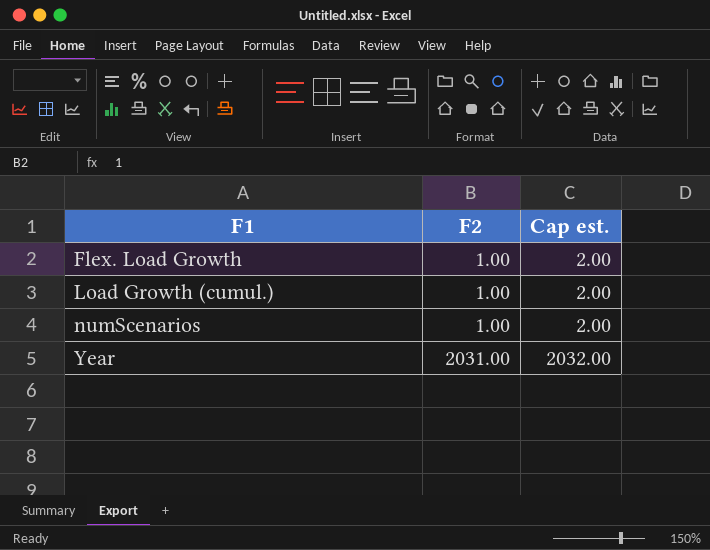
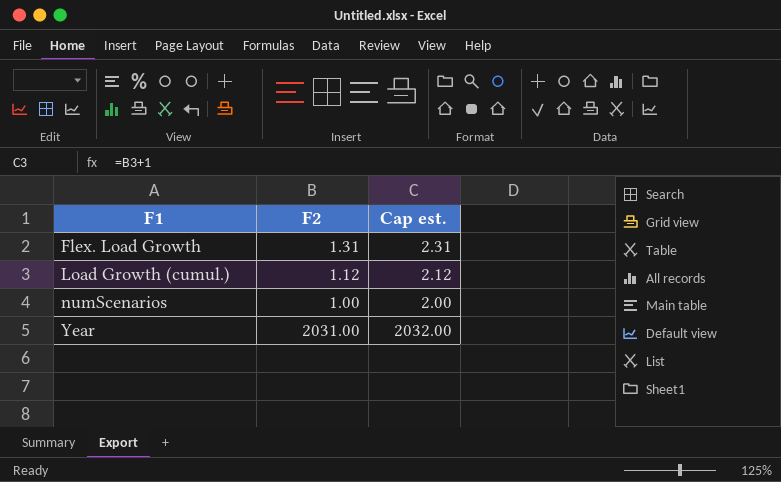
Flex. Load Growth | F2: 1.00 -> 1.31
Flex. Load Growth | Cap est.: 2.00 -> 2.31
Load Growth (cumul.) | F2: 1.00 -> 1.12
Load Growth (cumul.) | Cap est.: 2.00 -> 2.12

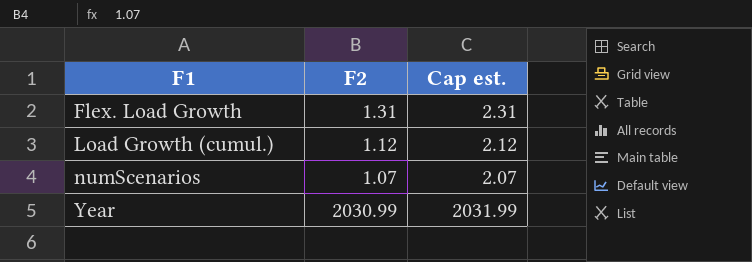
numScenarios | F2: 1.00 -> 1.07
numScenarios | Cap est.: 2.00 -> 2.07
Year | F2: 2031.00 -> 2030.99
Year | Cap est.: 2032.00 -> 2031.99

